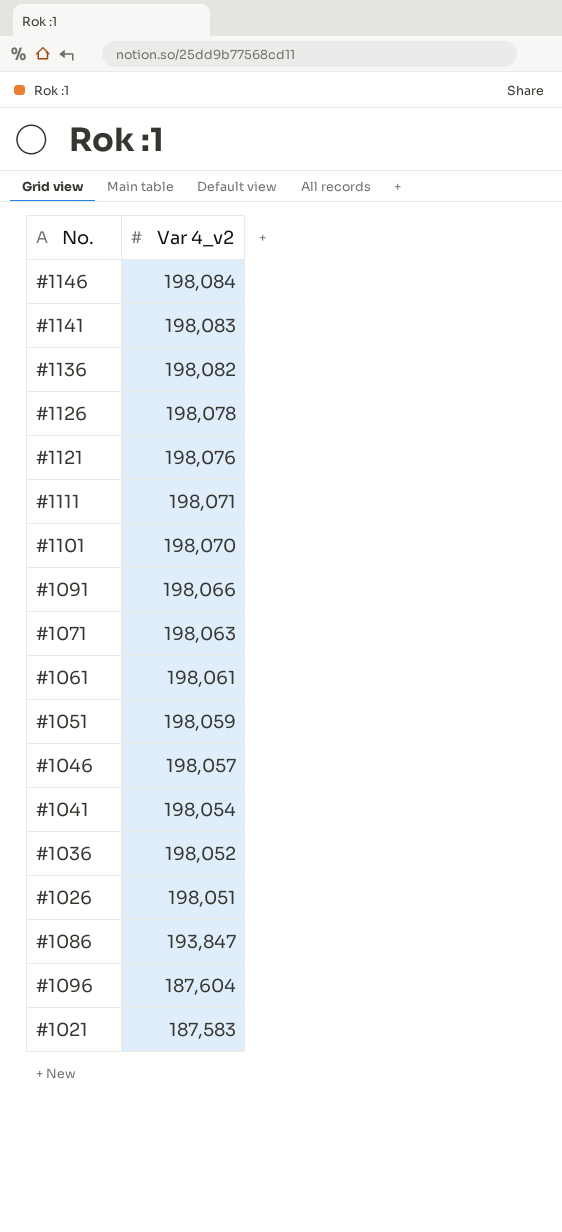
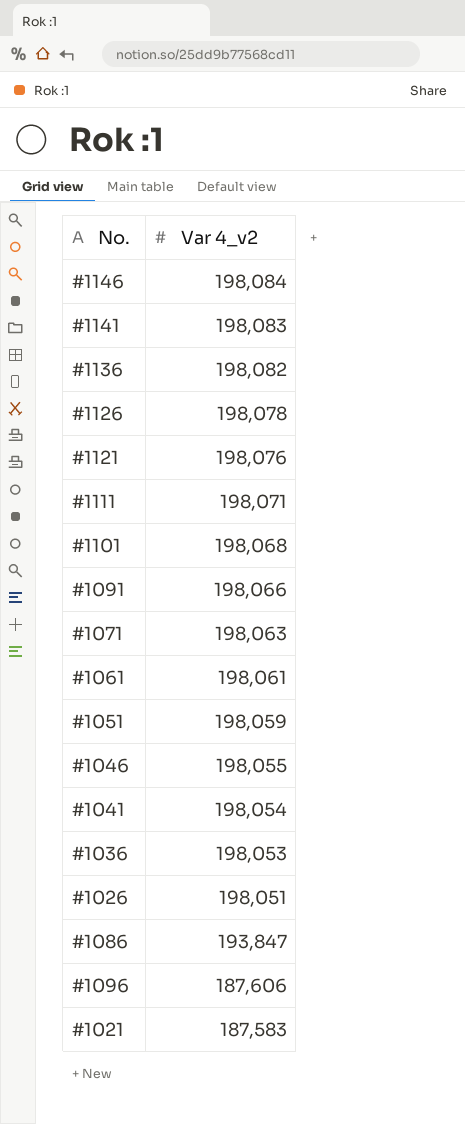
#1101 | Var 4_v2: 198,070 -> 198,068
#1046 | Var 4_v2: 198,057 -> 198,055
#1036 | Var 4_v2: 198,052 -> 198,053
#1096 | Var 4_v2: 187,604 -> 187,606

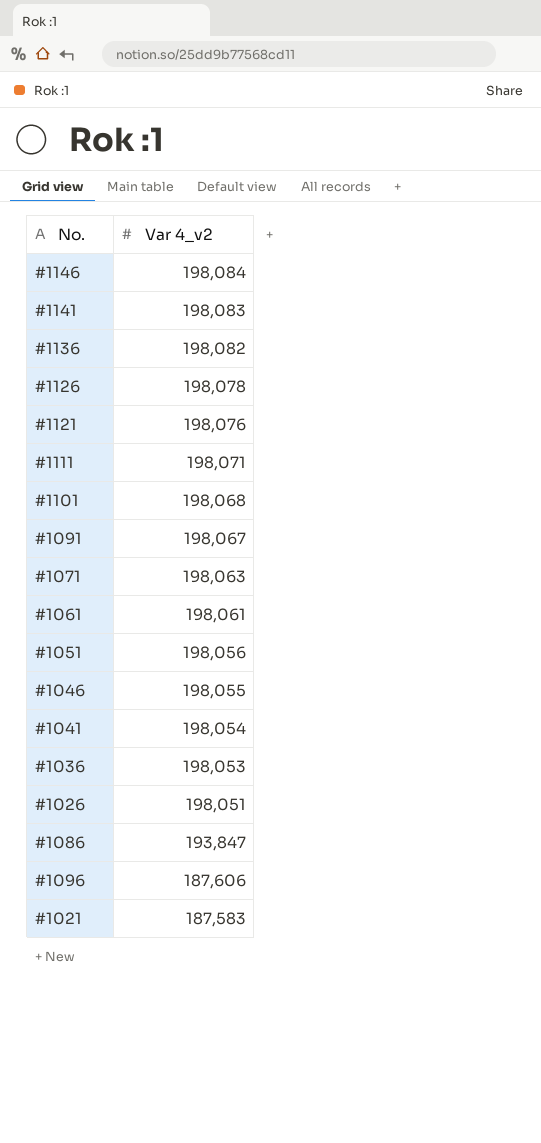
#1091 | Var 4_v2: 198,066 -> 198,067
#1051 | Var 4_v2: 198,059 -> 198,056

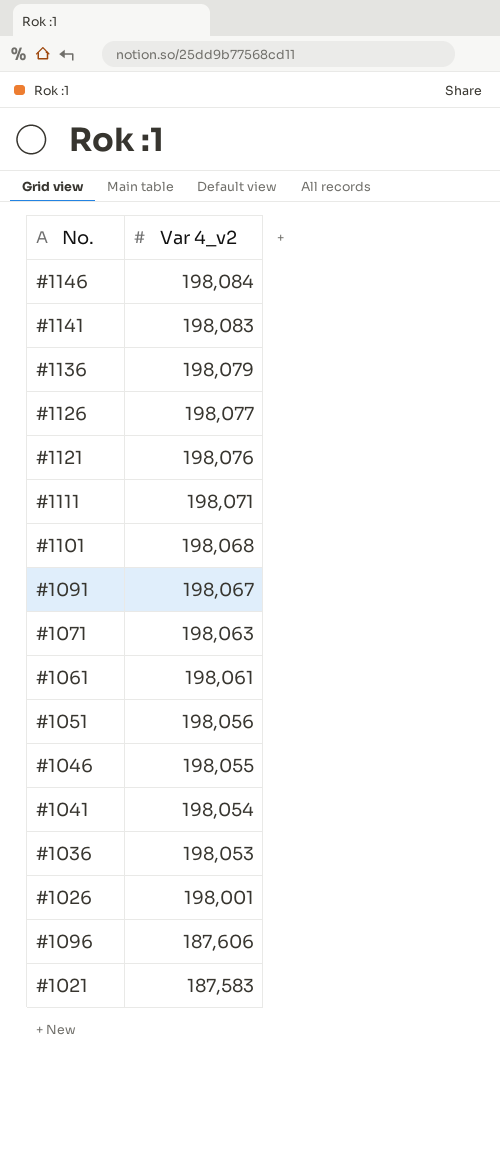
row #1086: 193,847 -> none
#1136 | Var 4_v2: 198,082 -> 198,079
#1126 | Var 4_v2: 198,078 -> 198,077
#1026 | Var 4_v2: 198,051 -> 198,001

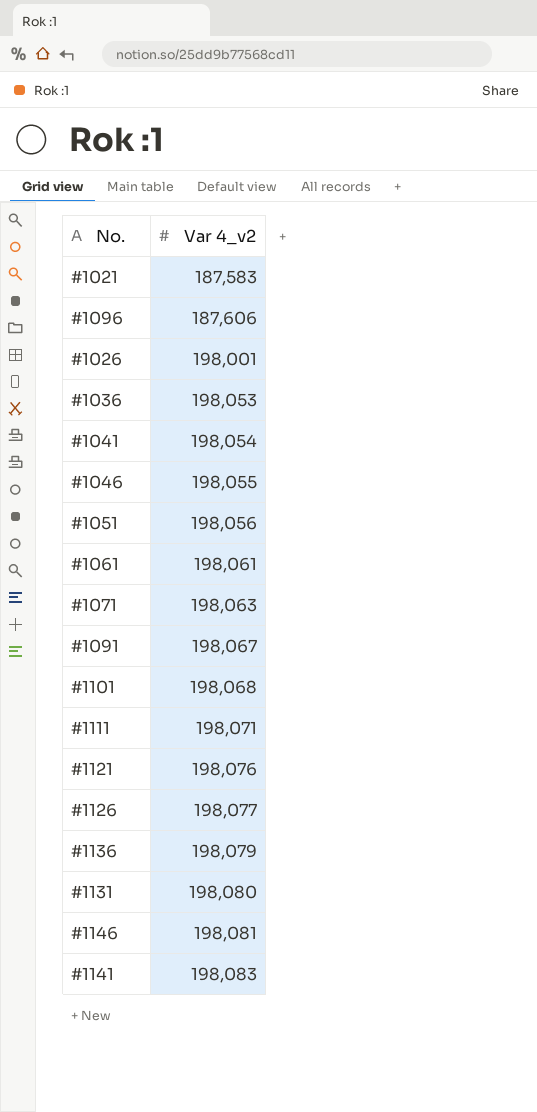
row order: Var 4_v2 descending -> Var 4_v2 ascending
row #1131: none -> 198,080
#1146 | Var 4_v2: 198,084 -> 198,081

